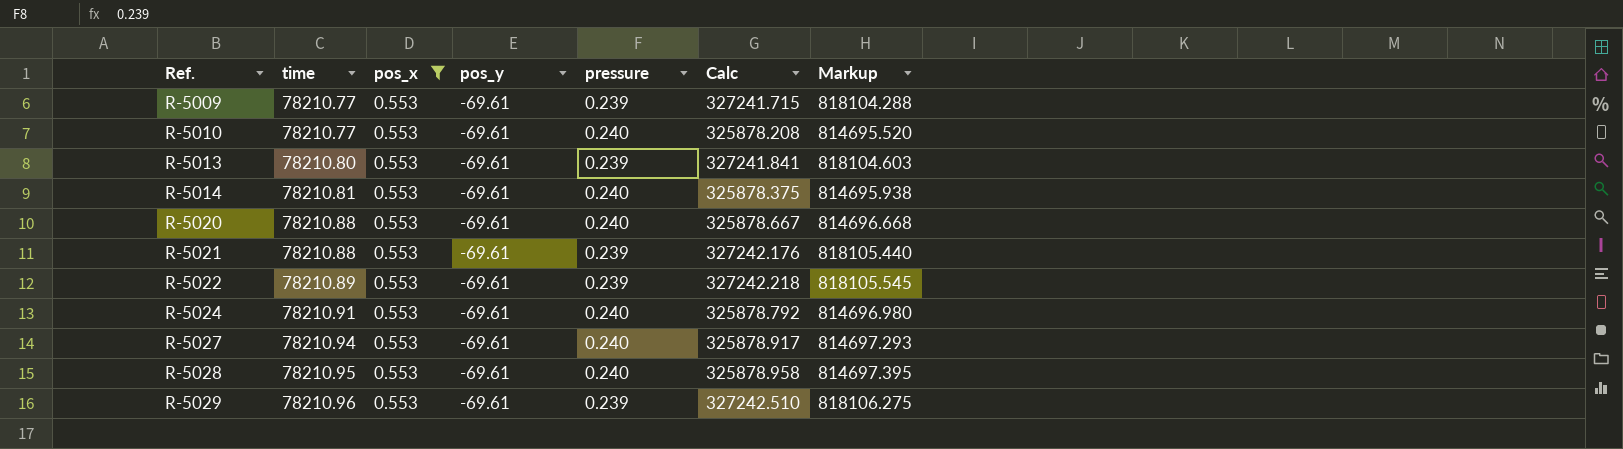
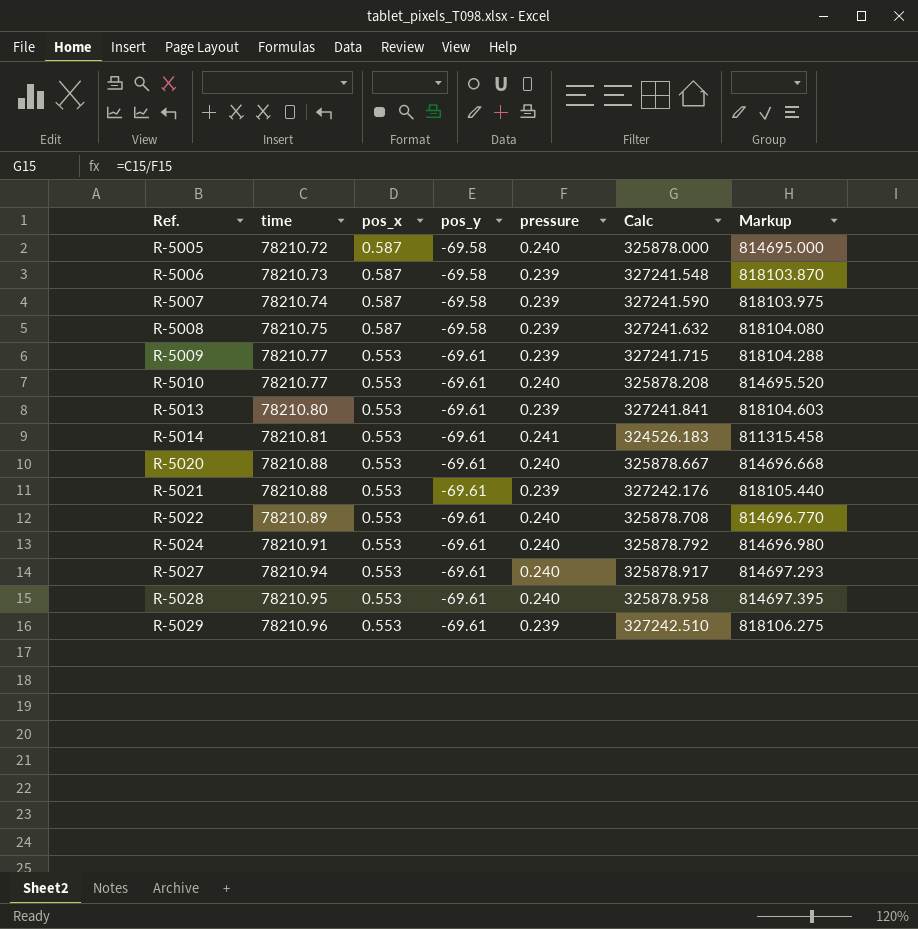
filter: pos_x = 0.553 -> none
R-5014 | pressure: 0.240 -> 0.241
R-5014 | Calc: 325878.375 -> 324526.183
R-5014 | Markup: 814695.938 -> 811315.458
R-5022 | pressure: 0.239 -> 0.240
R-5022 | Calc: 327242.218 -> 325878.708
R-5022 | Markup: 818105.545 -> 814696.770

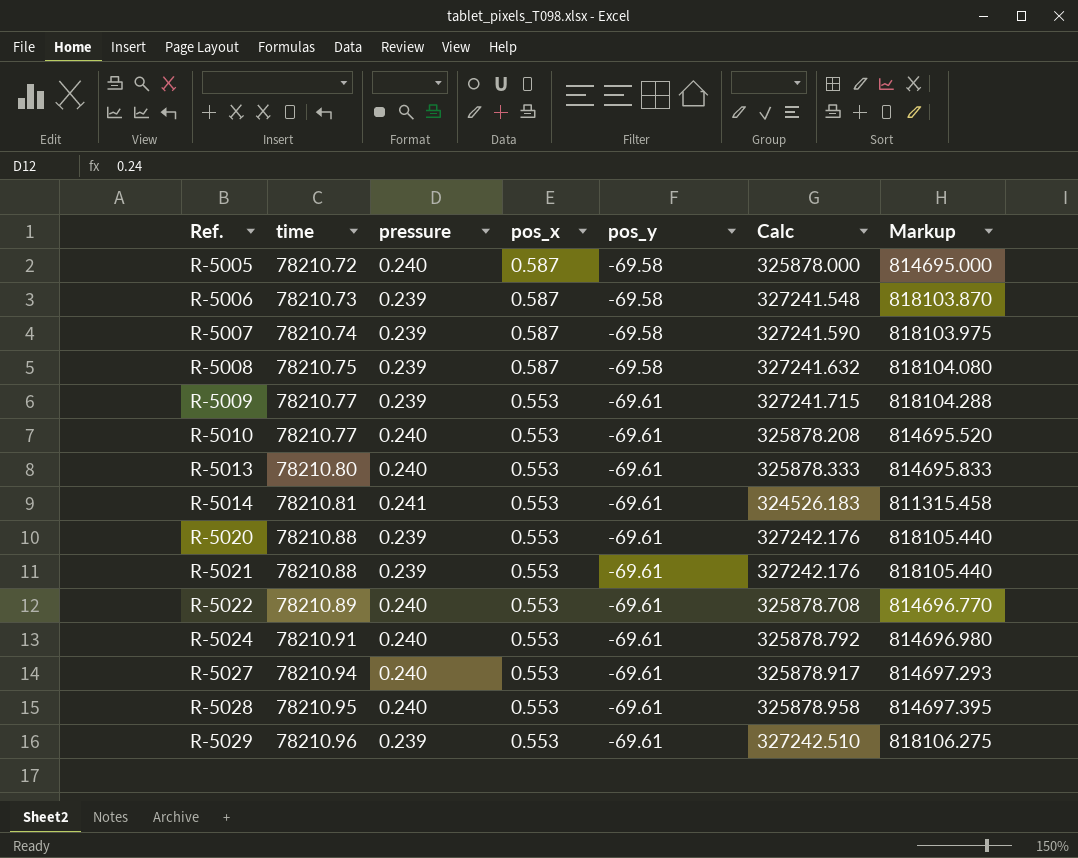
column pressure | position: 5 -> 3
R-5013 | pressure: 0.239 -> 0.240
R-5013 | Calc: 327241.841 -> 325878.333
R-5013 | Markup: 818104.603 -> 814695.833
R-5020 | pressure: 0.240 -> 0.239
R-5020 | Calc: 325878.667 -> 327242.176
R-5020 | Markup: 814696.668 -> 818105.440

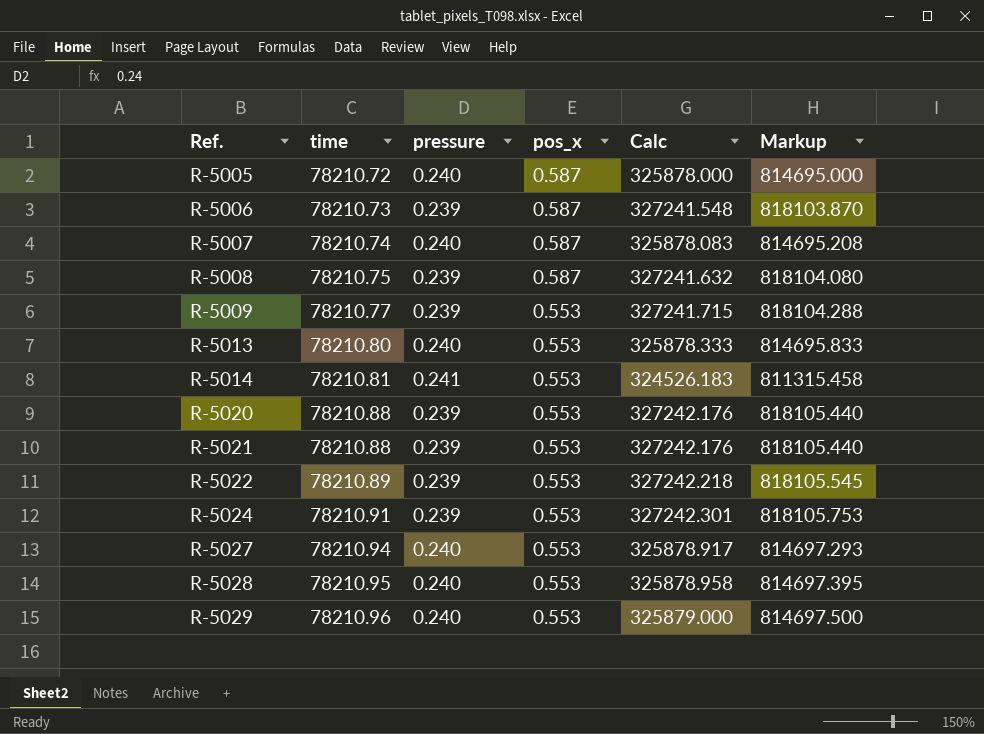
column pos_y | position: 5 -> none
row R-5010: 78210.77 | 0.240 | 0.553 | -69.61 | 325878.208 | 814695.520 -> none
R-5007 | pressure: 0.239 -> 0.240
R-5007 | Calc: 327241.590 -> 325878.083
R-5007 | Markup: 818103.975 -> 814695.208
R-5022 | pressure: 0.240 -> 0.239
R-5022 | Calc: 325878.708 -> 327242.218
R-5022 | Markup: 814696.770 -> 818105.545
R-5024 | pressure: 0.240 -> 0.239
R-5024 | Calc: 325878.792 -> 327242.301
R-5024 | Markup: 814696.980 -> 818105.753
R-5029 | pressure: 0.239 -> 0.240
R-5029 | Calc: 327242.510 -> 325879.000
R-5029 | Markup: 818106.275 -> 814697.500

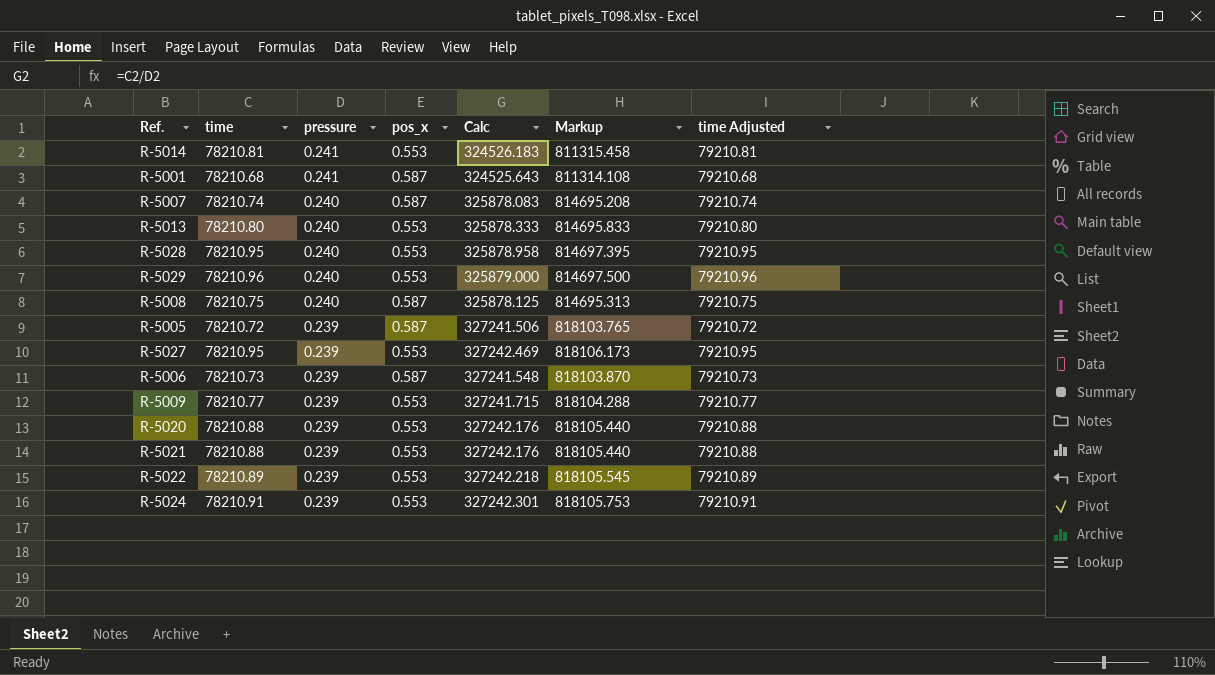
row order: Ref. ascending -> pressure descending
column time Adjusted | formula: none -> [time] + 1000
row R-5001: none -> 78210.68 | 0.241 | 0.587 | 324525.643 | 811314.108 | 79210.68
R-5008 | pressure: 0.239 -> 0.240
R-5008 | Calc: 327241.632 -> 325878.125
R-5008 | Markup: 818104.080 -> 814695.313
R-5005 | pressure: 0.240 -> 0.239
R-5005 | Calc: 325878.000 -> 327241.506
R-5005 | Markup: 814695.000 -> 818103.765
R-5027 | time: 78210.94 -> 78210.95
R-5027 | pressure: 0.240 -> 0.239
R-5027 | Calc: 325878.917 -> 327242.469
R-5027 | Markup: 814697.293 -> 818106.173

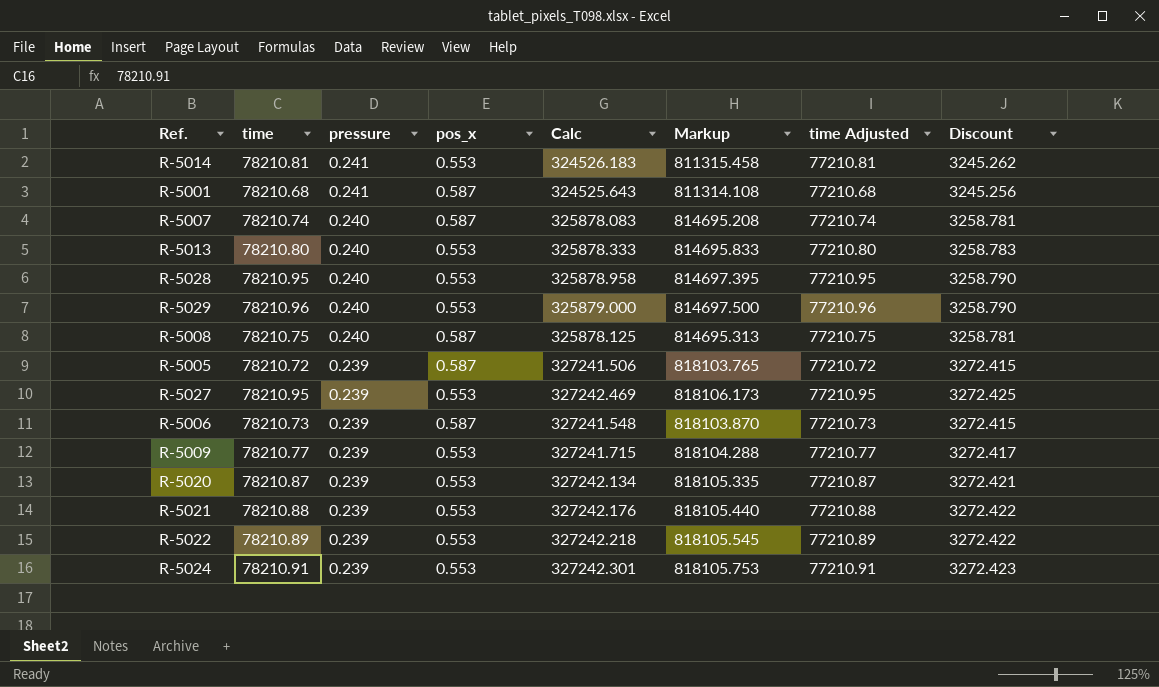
column time Adjusted | formula: [time] + 1000 -> [time] - 1000
column Discount | formula: none -> [Calc] * 0.01
R-5020 | time: 78210.88 -> 78210.87
R-5020 | Calc: 327242.176 -> 327242.134
R-5020 | Markup: 818105.440 -> 818105.335

